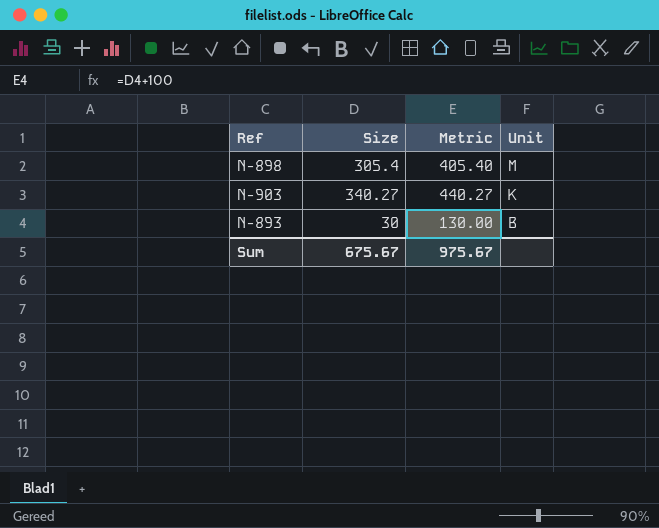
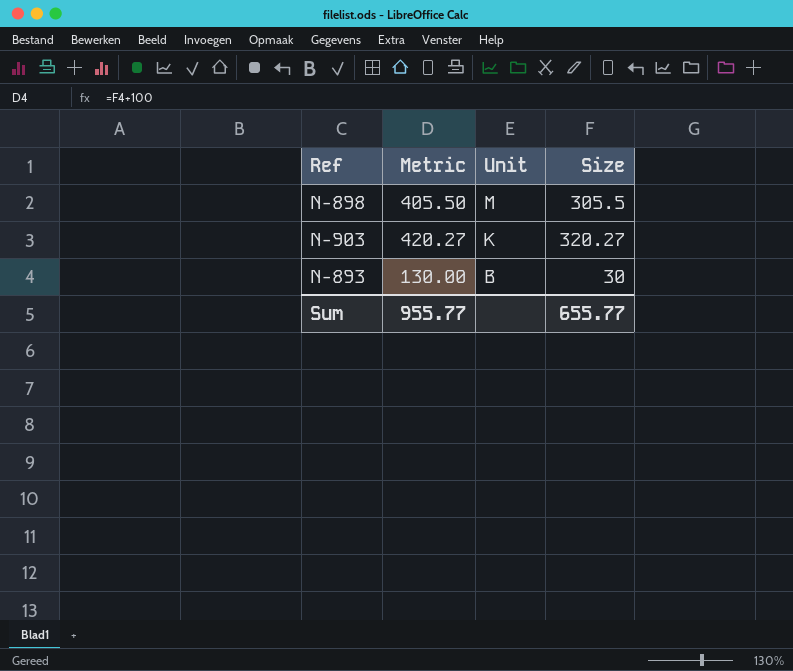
column Size | position: 2 -> 4
N-898 | Metric: 405.40 -> 405.50
N-898 | Size: 305.4 -> 305.5
N-903 | Metric: 440.27 -> 420.27
N-903 | Size: 340.27 -> 320.27
Sum | Metric: 975.67 -> 955.77
Sum | Size: 675.67 -> 655.77

